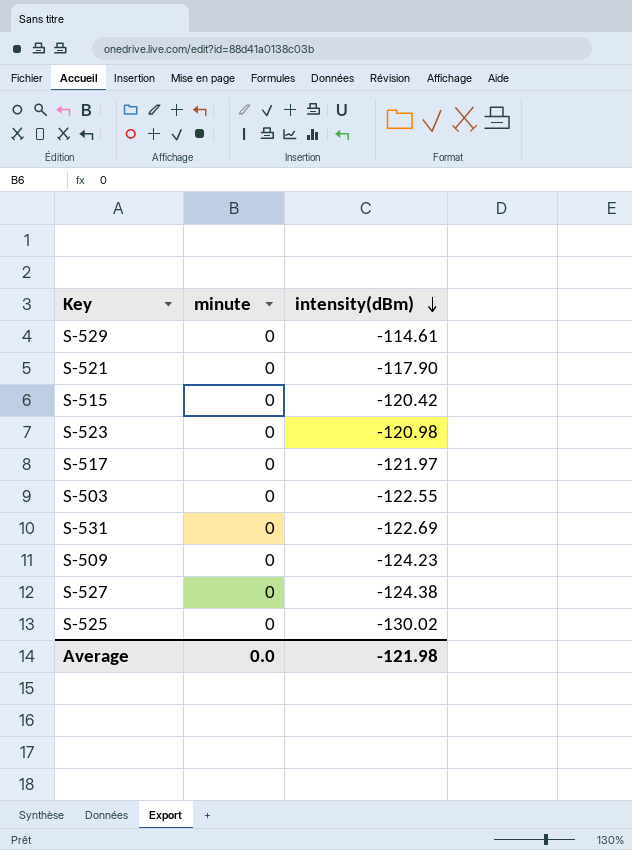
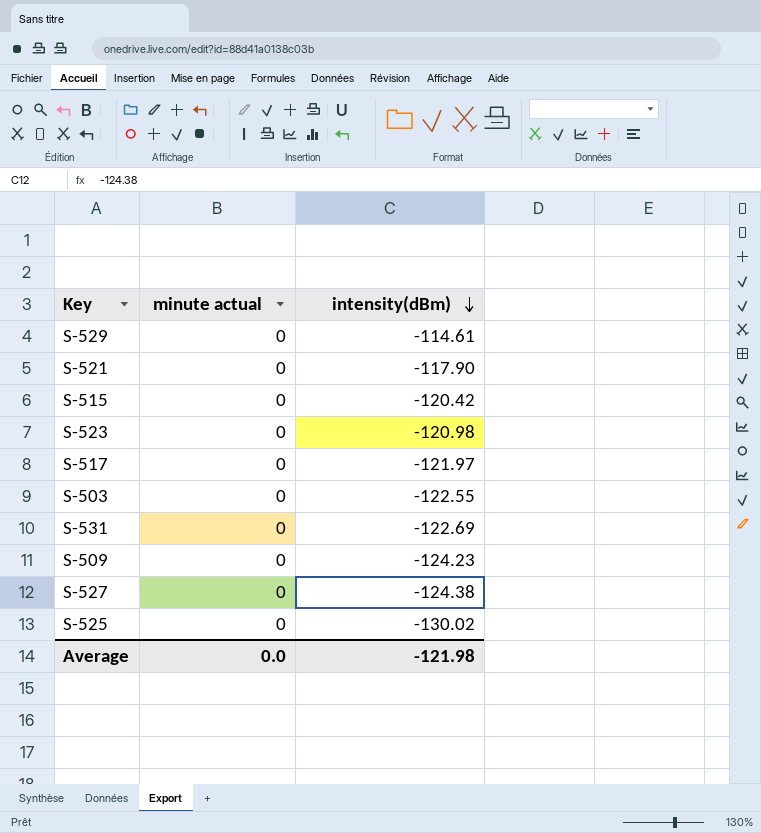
column name: minute -> minute actual

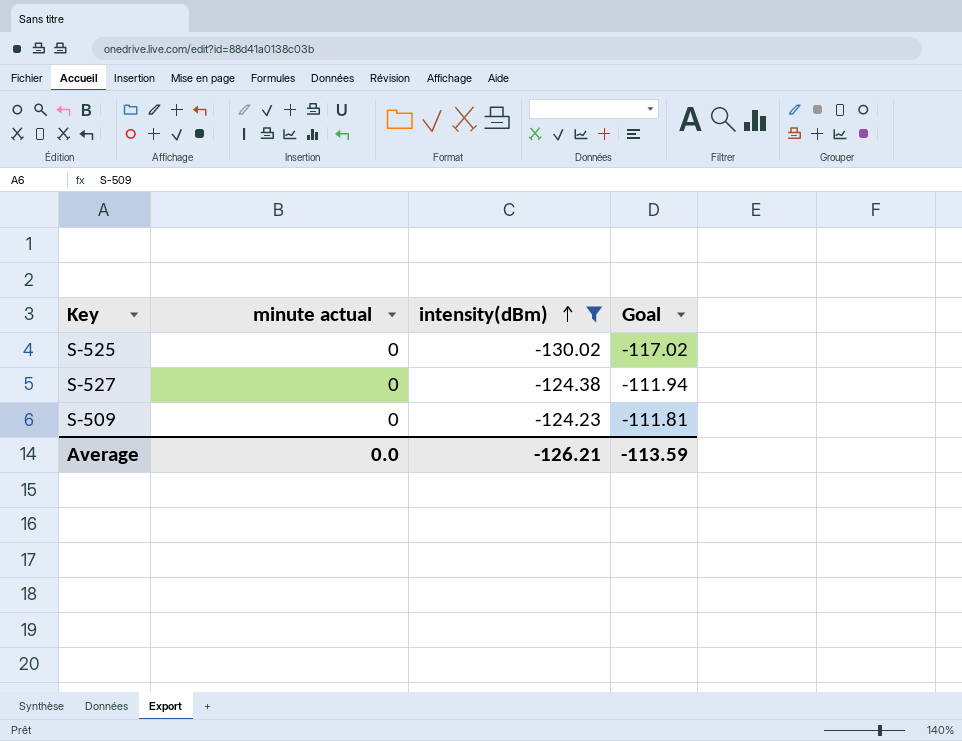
filter: none -> intensity(dBm) <= -124.23
row order: intensity(dBm) descending -> intensity(dBm) ascending
column Goal | formula: none -> [intensity(dBm)] * 0.9
Average | intensity(dBm): -121.98 -> -126.21

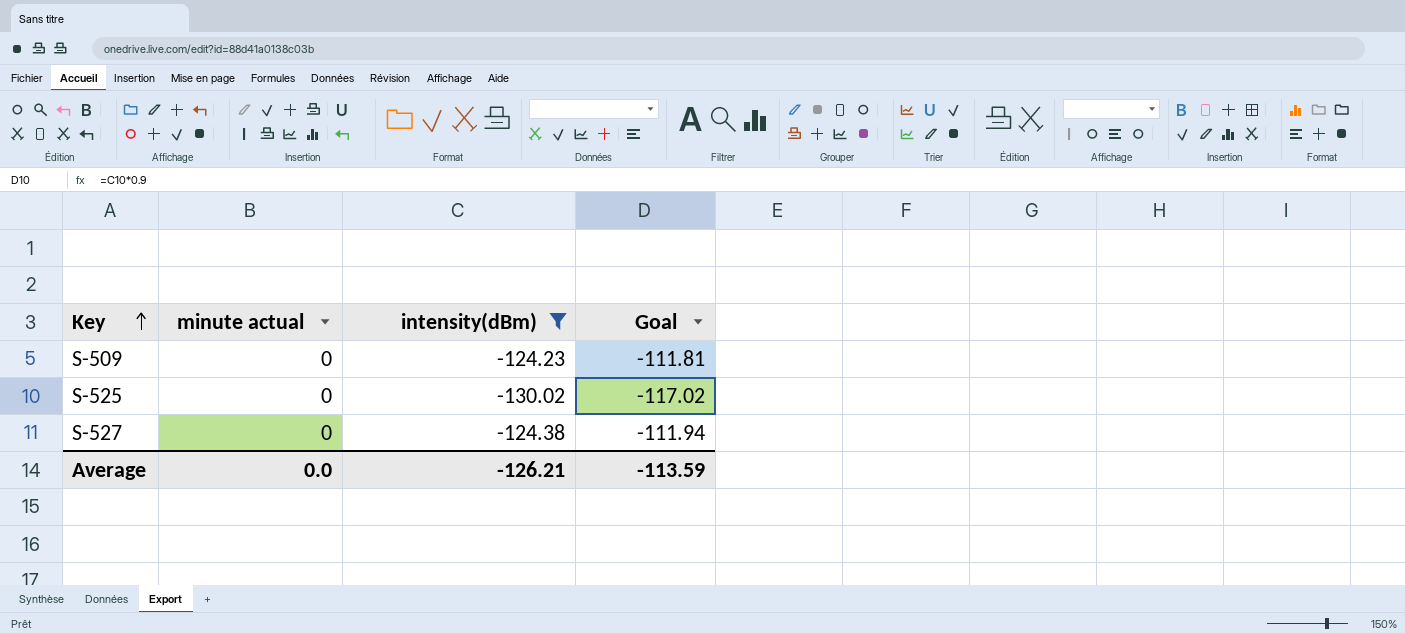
row order: intensity(dBm) ascending -> Key ascending

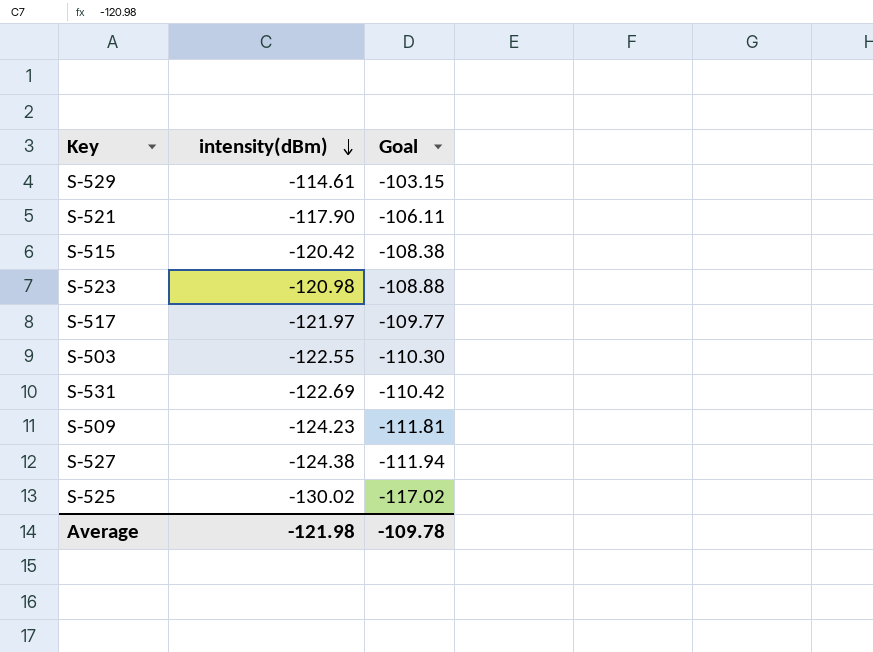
filter: intensity(dBm) <= -124.23 -> none
row order: Key ascending -> intensity(dBm) descending
column minute actual | position: 2 -> none
Average | intensity(dBm): -126.21 -> -121.98
Average | Goal: -113.59 -> -109.78

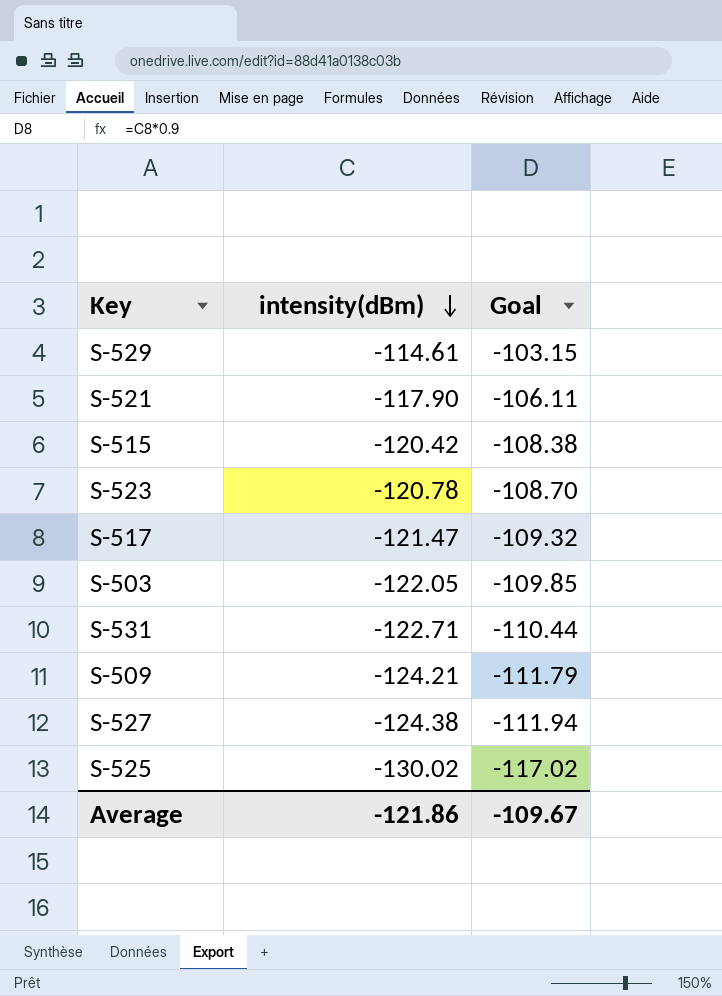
S-523 | intensity(dBm): -120.98 -> -120.78
S-523 | Goal: -108.88 -> -108.70
S-517 | intensity(dBm): -121.97 -> -121.47
S-517 | Goal: -109.77 -> -109.32
S-503 | intensity(dBm): -122.55 -> -122.05
S-503 | Goal: -110.30 -> -109.85
S-531 | intensity(dBm): -122.69 -> -122.71
S-531 | Goal: -110.42 -> -110.44
S-509 | intensity(dBm): -124.23 -> -124.21
S-509 | Goal: -111.81 -> -111.79
Average | intensity(dBm): -121.98 -> -121.86
Average | Goal: -109.78 -> -109.67

